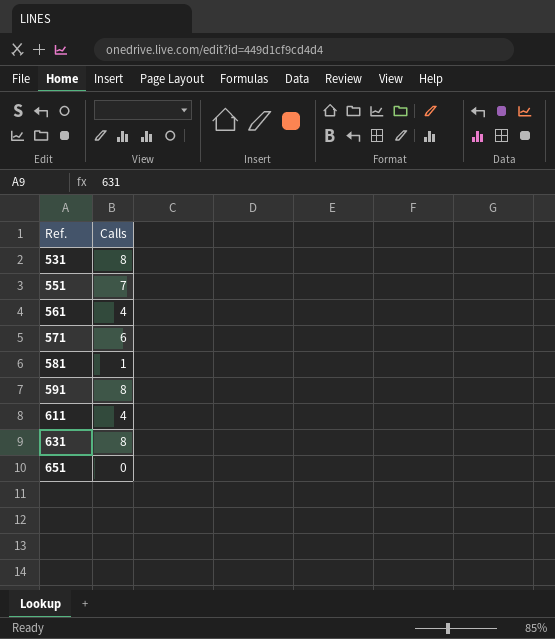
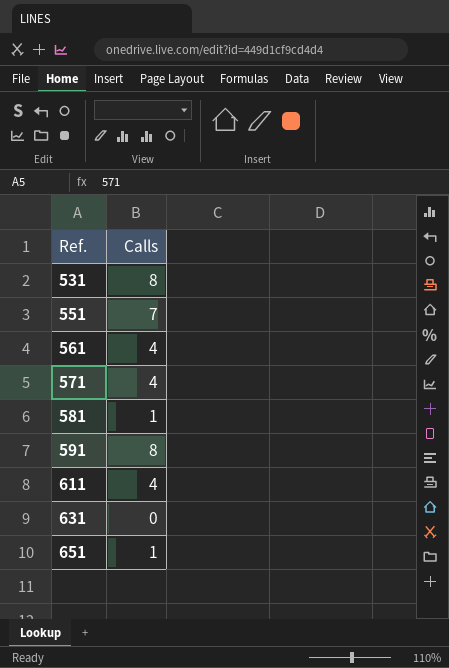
571 | Calls: 6 -> 4
631 | Calls: 8 -> 0
651 | Calls: 0 -> 1

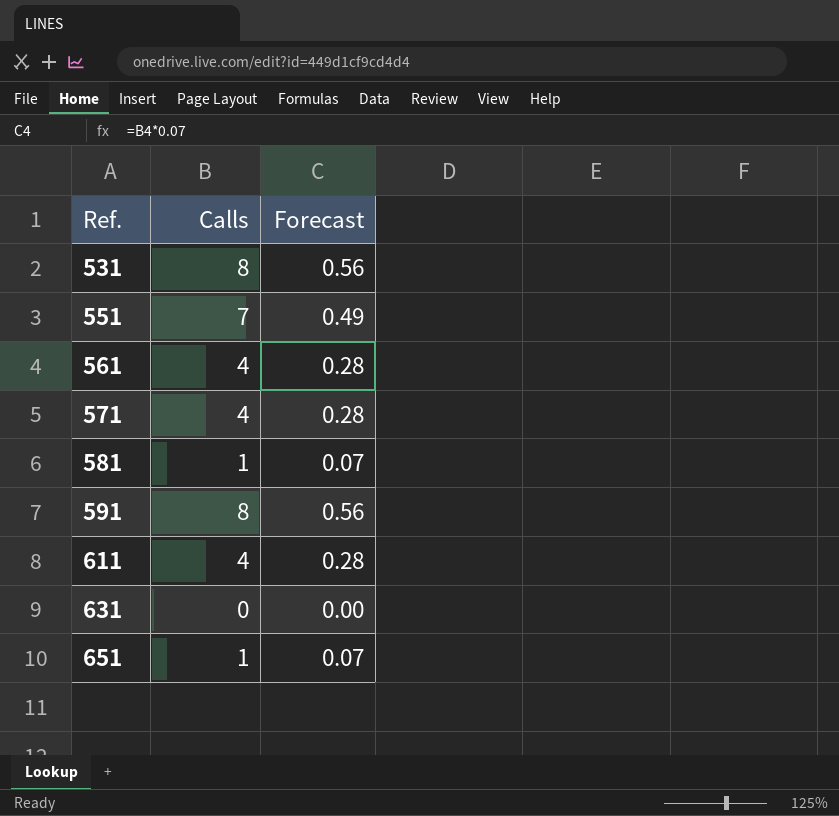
column Forecast | formula: none -> [Calls] * 0.07

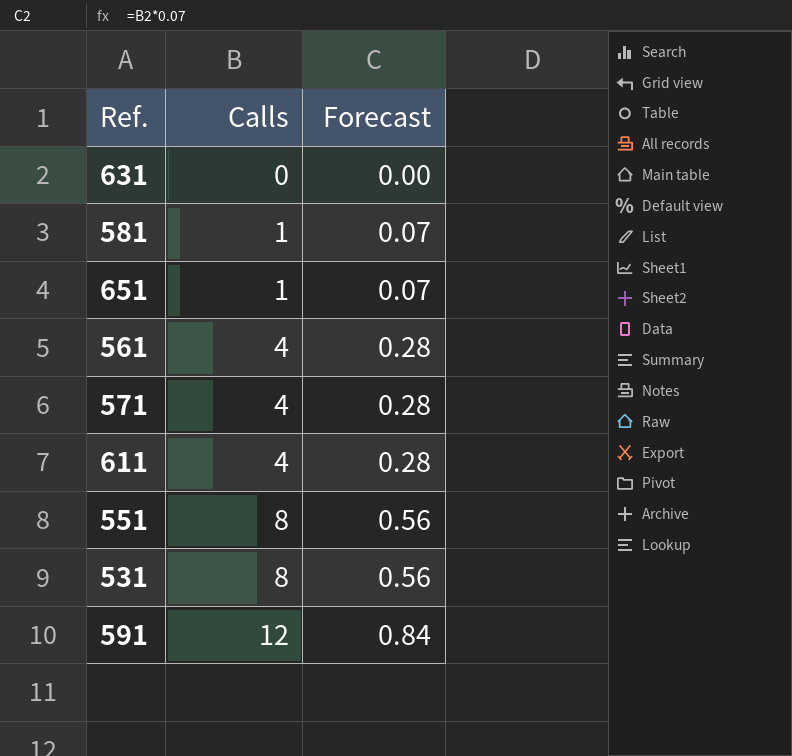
row order: Ref. ascending -> Calls ascending
551 | Calls: 7 -> 8
551 | Forecast: 0.49 -> 0.56
591 | Calls: 8 -> 12
591 | Forecast: 0.56 -> 0.84

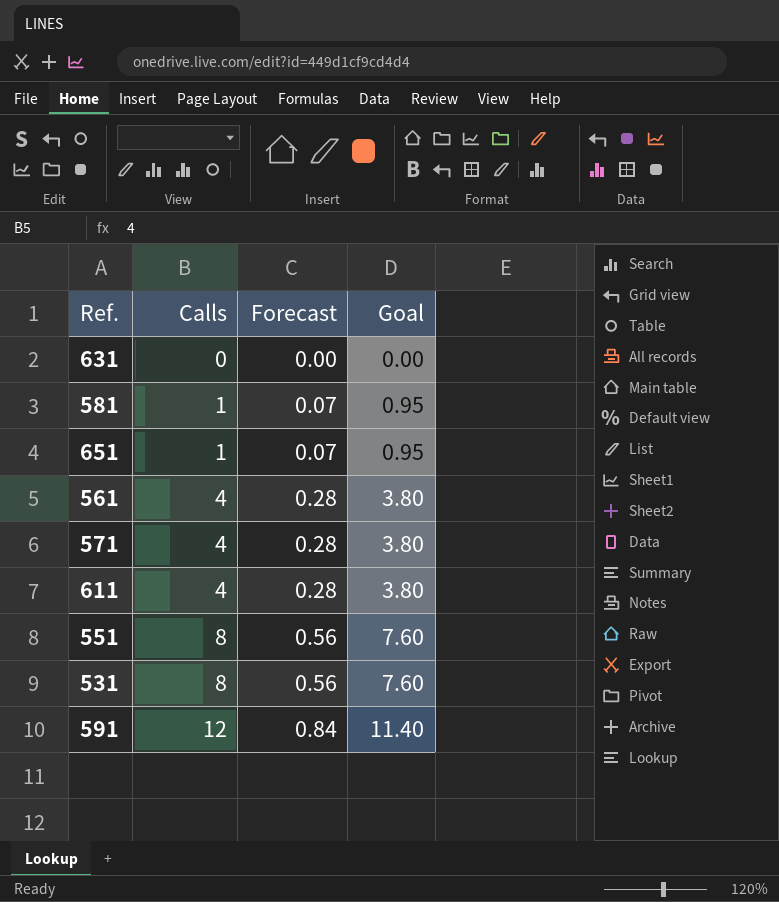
column Goal | formula: none -> [Calls] * 0.95

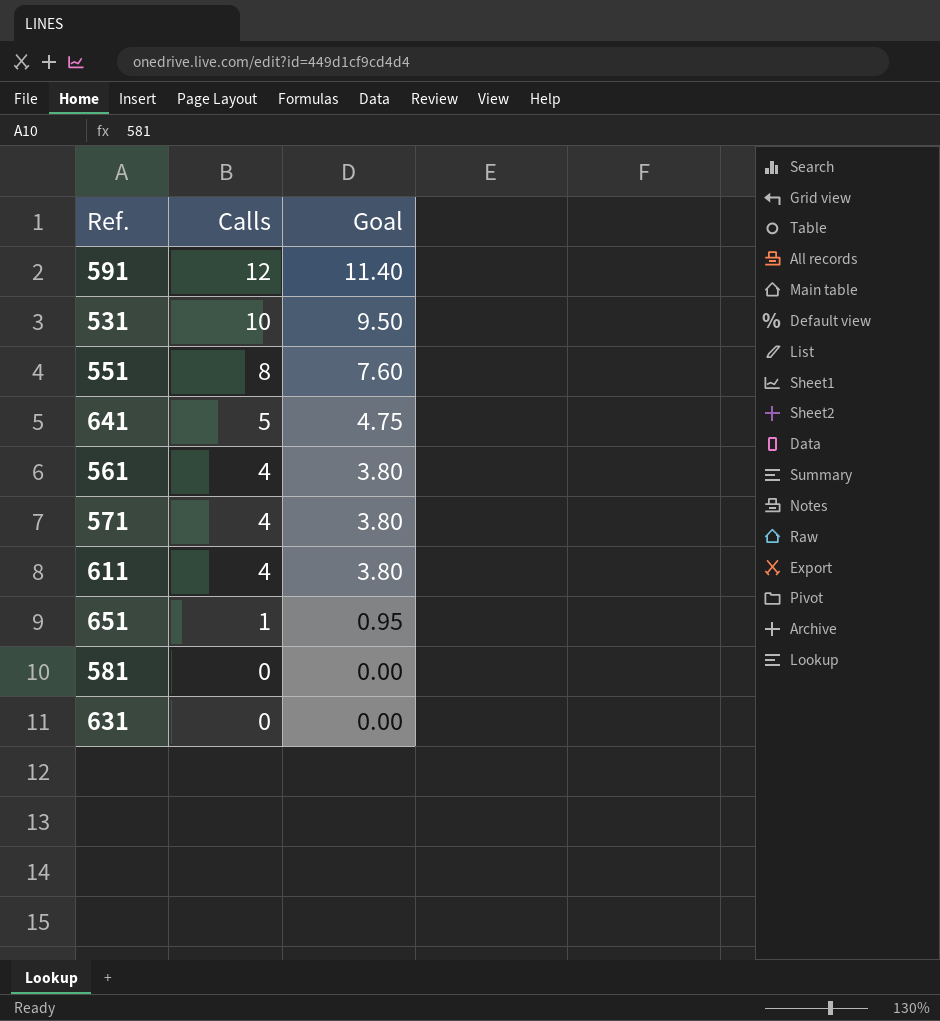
row order: Calls ascending -> Calls descending
column Forecast | formula: [Calls] * 0.07 -> none
531 | Calls: 8 -> 10
531 | Goal: 7.60 -> 9.50
row 641: none -> 5 | 4.75
581 | Calls: 1 -> 0
581 | Goal: 0.95 -> 0.00

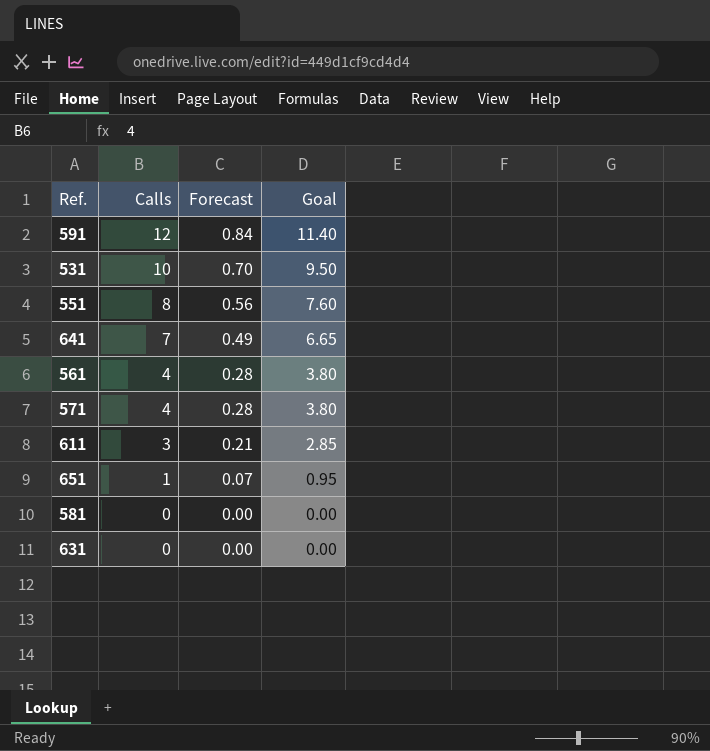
column Forecast | formula: none -> [Calls] * 0.07
641 | Calls: 5 -> 7
641 | Goal: 4.75 -> 6.65
611 | Calls: 4 -> 3
611 | Goal: 3.80 -> 2.85

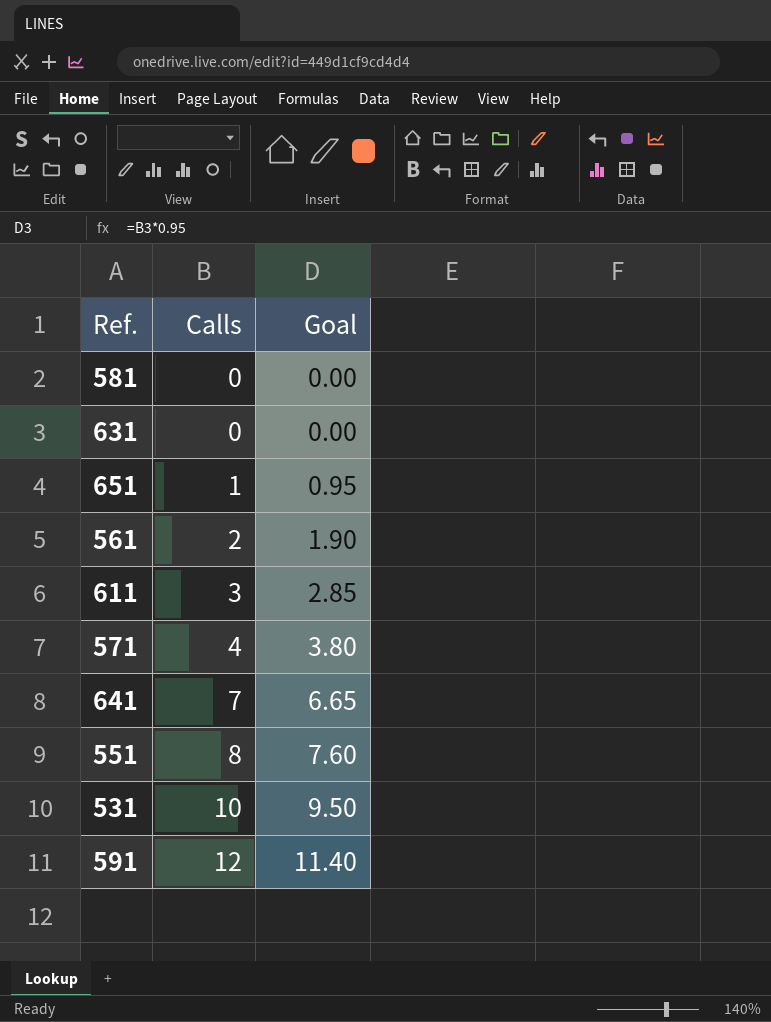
row order: Calls descending -> Calls ascending
column Forecast | formula: [Calls] * 0.07 -> none
561 | Calls: 4 -> 2
561 | Goal: 3.80 -> 1.90

